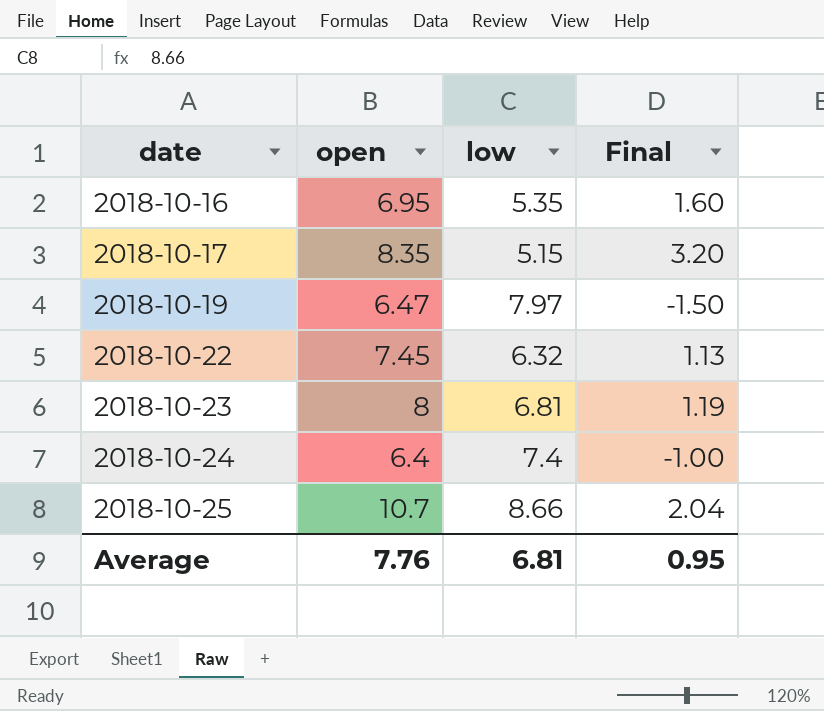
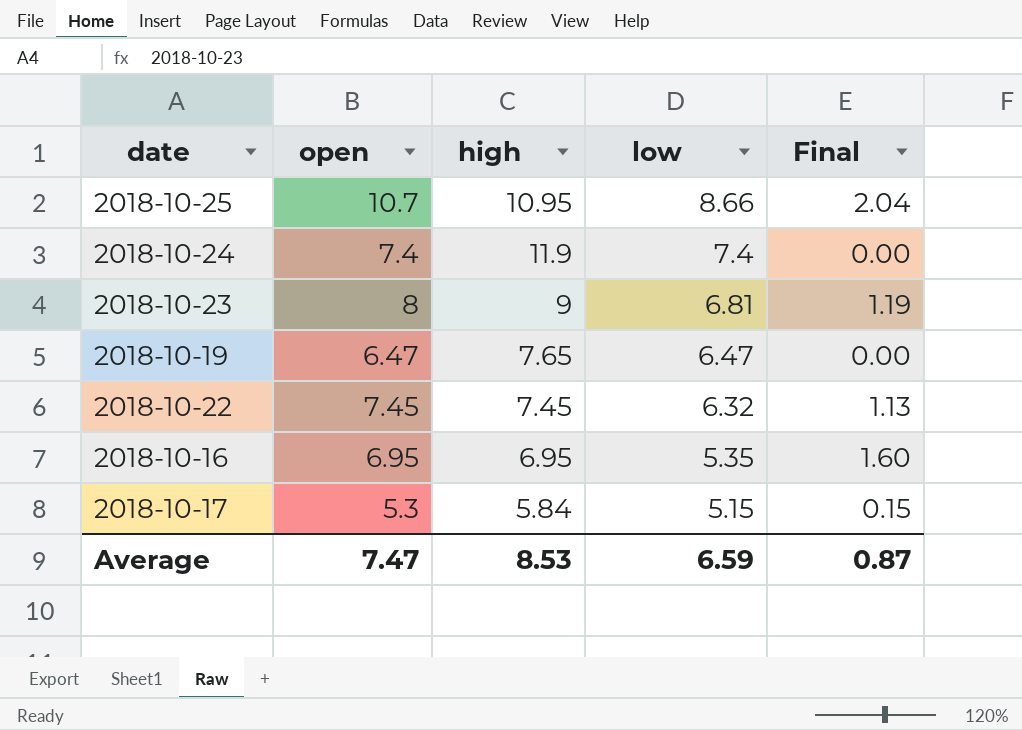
row order: date ascending -> low descending
column high | position: none -> 3
2018-10-24 | open: 6.4 -> 7.4
2018-10-24 | Final: -1.00 -> 0.00
2018-10-19 | low: 7.97 -> 6.47
2018-10-19 | Final: -1.50 -> 0.00
2018-10-17 | open: 8.35 -> 5.3
2018-10-17 | Final: 3.20 -> 0.15
Average | open: 7.76 -> 7.47
Average | low: 6.81 -> 6.59
Average | Final: 0.95 -> 0.87

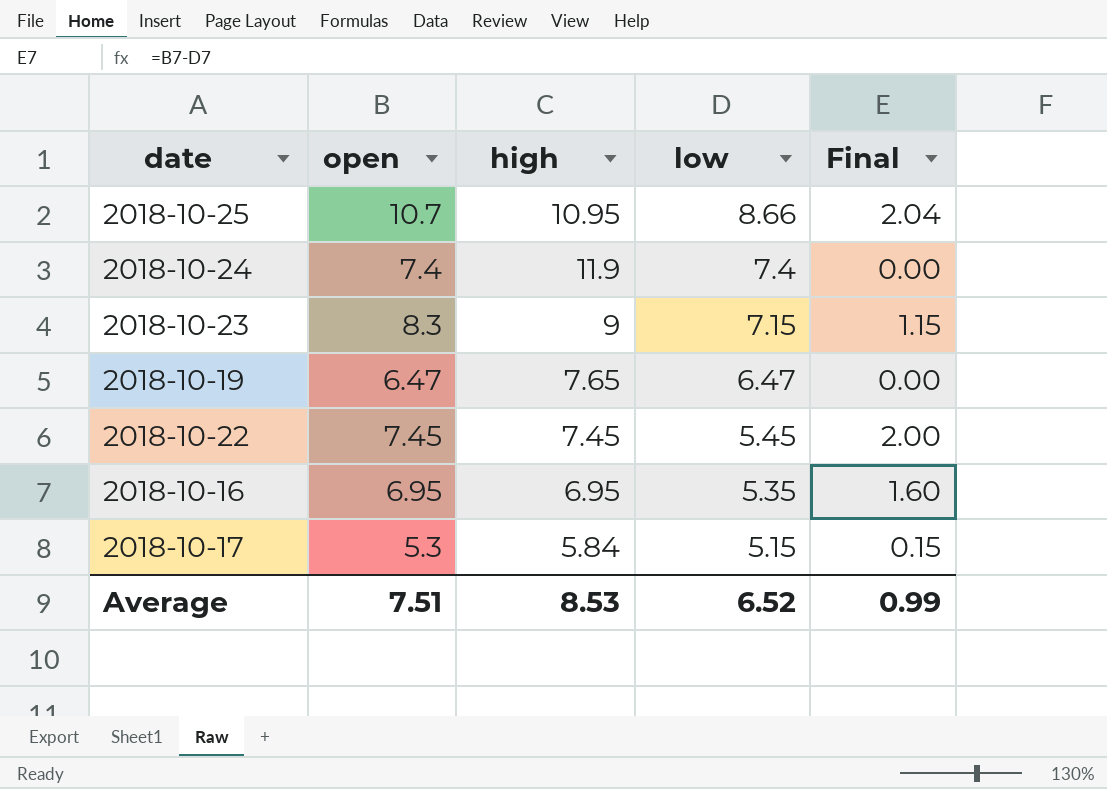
2018-10-23 | open: 8 -> 8.3
2018-10-23 | low: 6.81 -> 7.15
2018-10-23 | Final: 1.19 -> 1.15
2018-10-22 | low: 6.32 -> 5.45
2018-10-22 | Final: 1.13 -> 2.00
Average | open: 7.47 -> 7.51
Average | low: 6.59 -> 6.52
Average | Final: 0.87 -> 0.99

